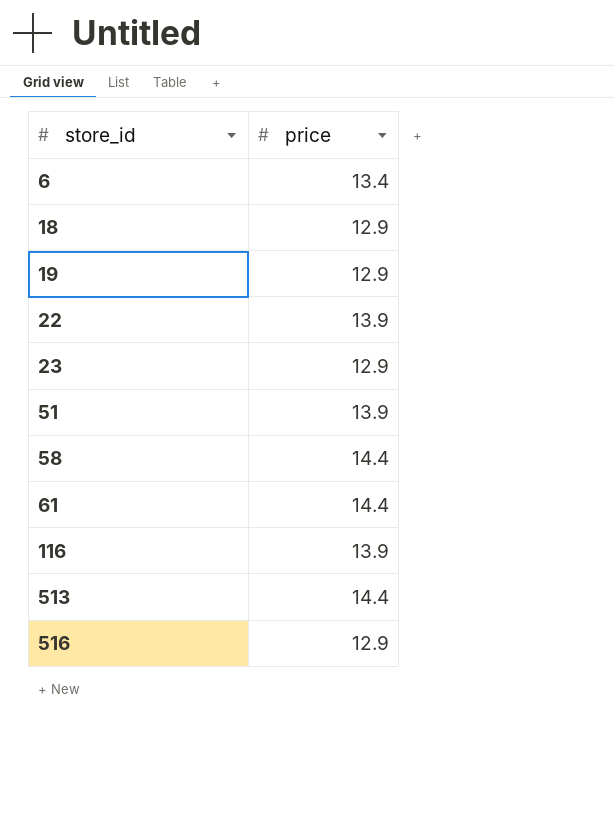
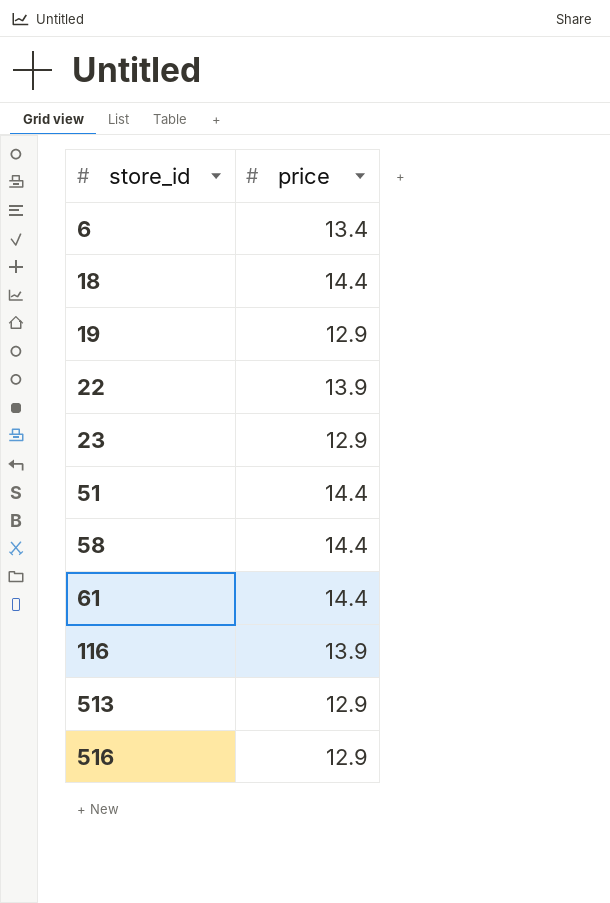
18 | price: 12.9 -> 14.4
51 | price: 13.9 -> 14.4
513 | price: 14.4 -> 12.9

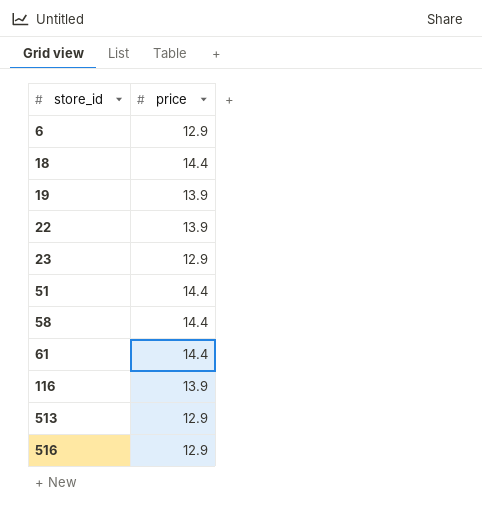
6 | price: 13.4 -> 12.9
19 | price: 12.9 -> 13.9

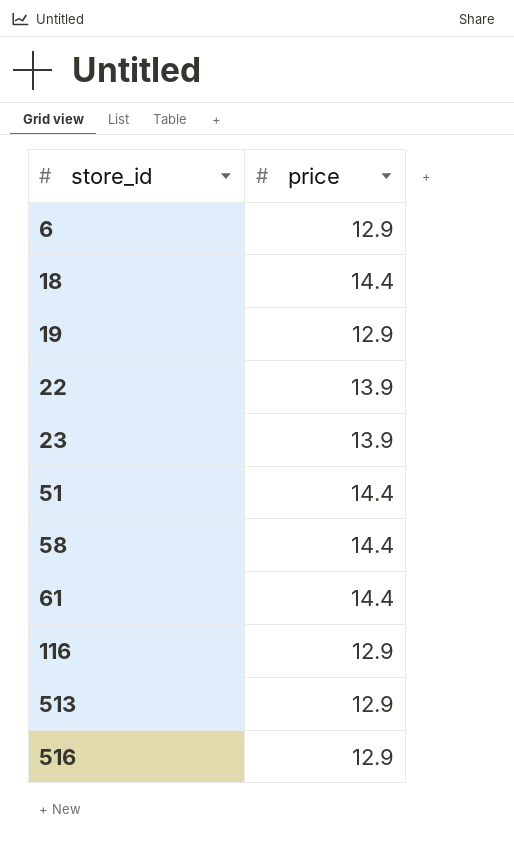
19 | price: 13.9 -> 12.9
23 | price: 12.9 -> 13.9
116 | price: 13.9 -> 12.9

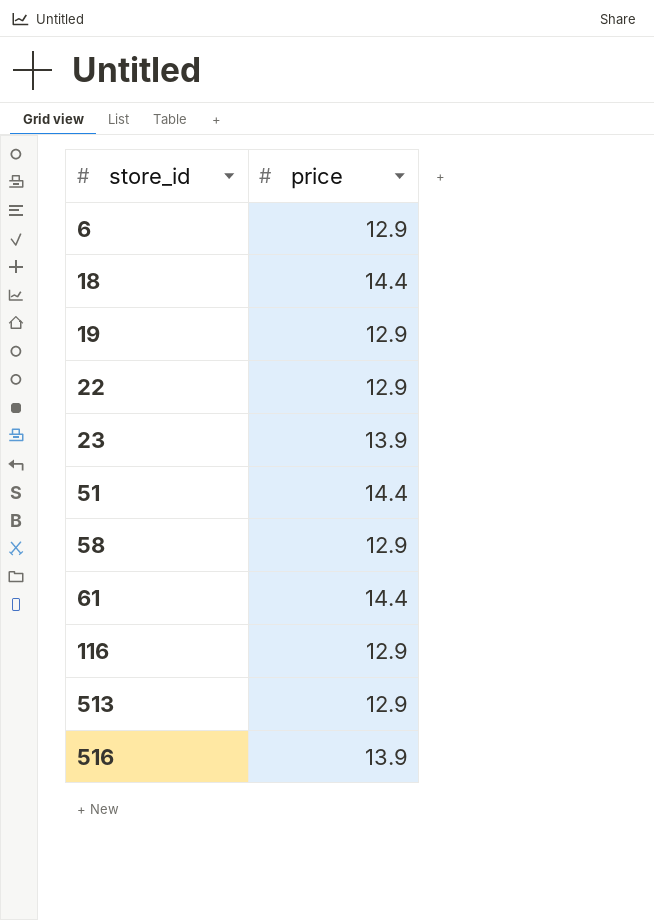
22 | price: 13.9 -> 12.9
58 | price: 14.4 -> 12.9
516 | price: 12.9 -> 13.9

